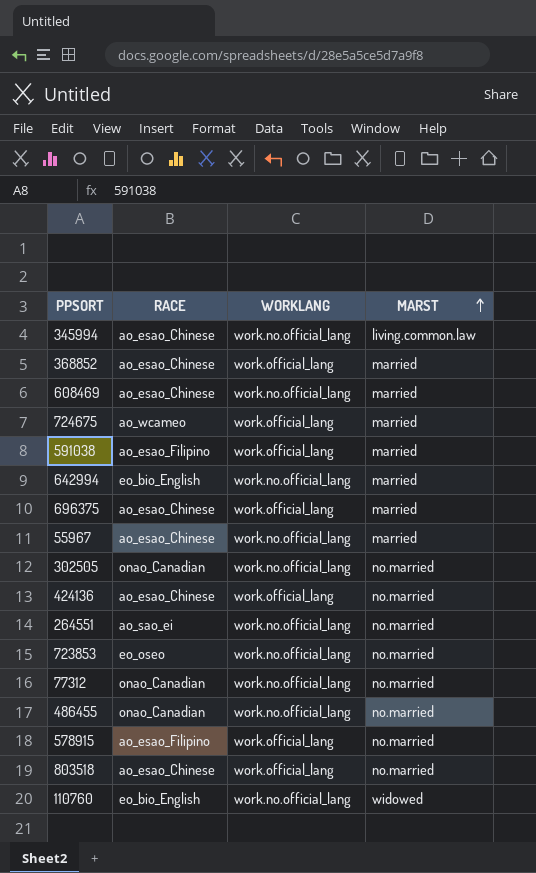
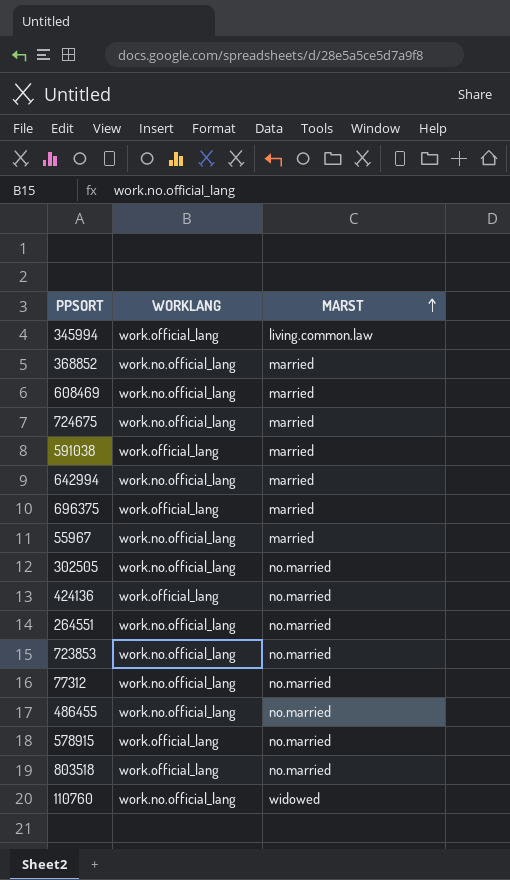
column RACE | position: 2 -> none
345994 | WORKLANG: work.no.official_lang -> work.official_lang
368852 | WORKLANG: work.official_lang -> work.no.official_lang
724675 | WORKLANG: work.official_lang -> work.no.official_lang

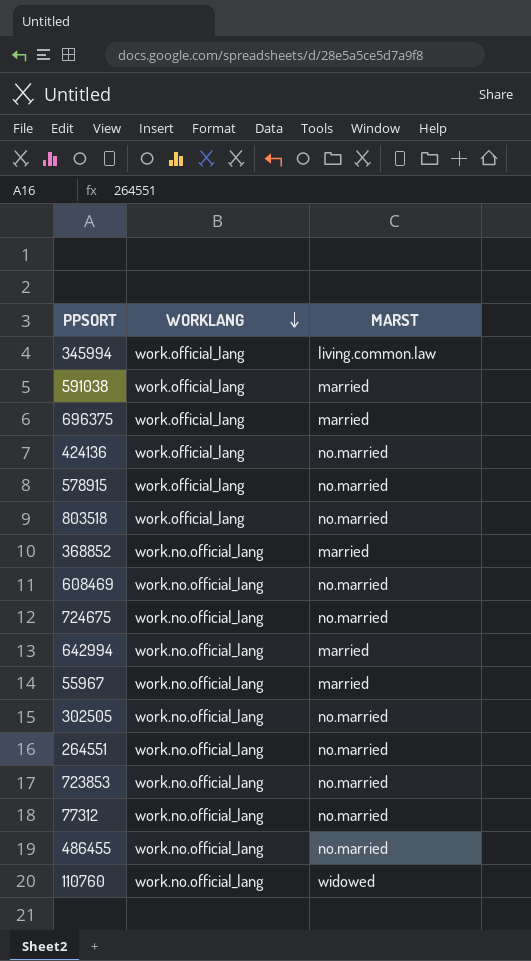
row order: MARST ascending -> WORKLANG descending
608469 | MARST: married -> no.married
724675 | MARST: married -> no.married

